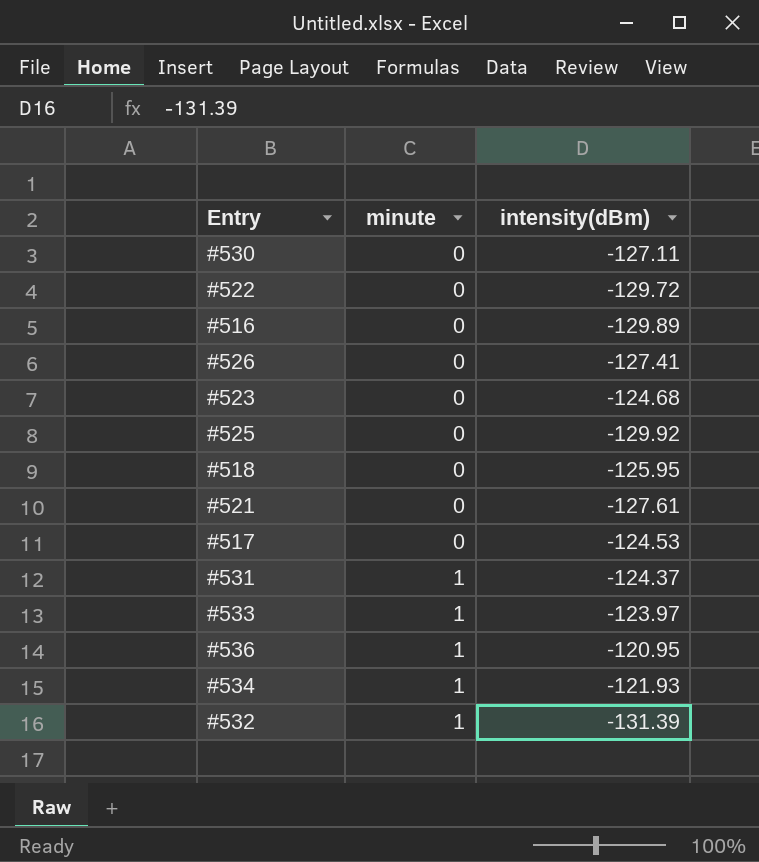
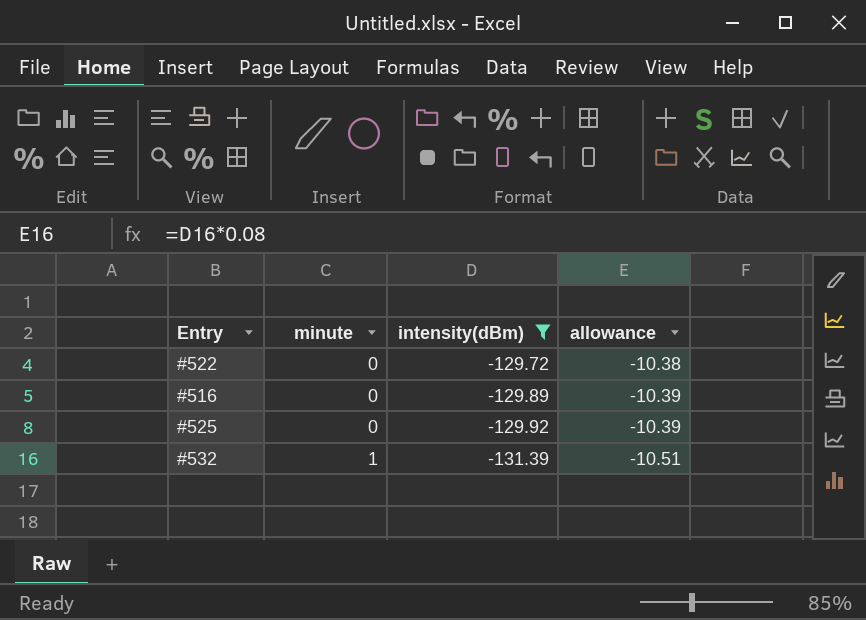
filter: none -> intensity(dBm) <= -129.72
column allowance | formula: none -> [intensity(dBm)] * 0.08

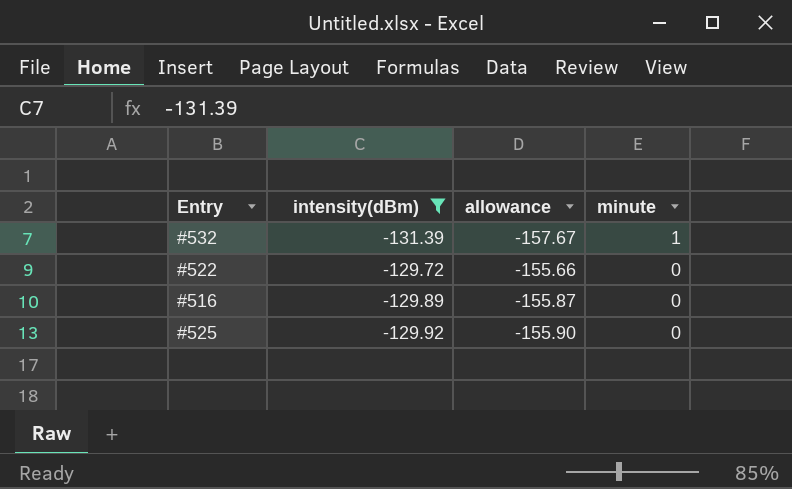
row order: minute ascending -> minute descending
column allowance | formula: [intensity(dBm)] * 0.08 -> [intensity(dBm)] * 1.2
column minute | position: 2 -> 4

